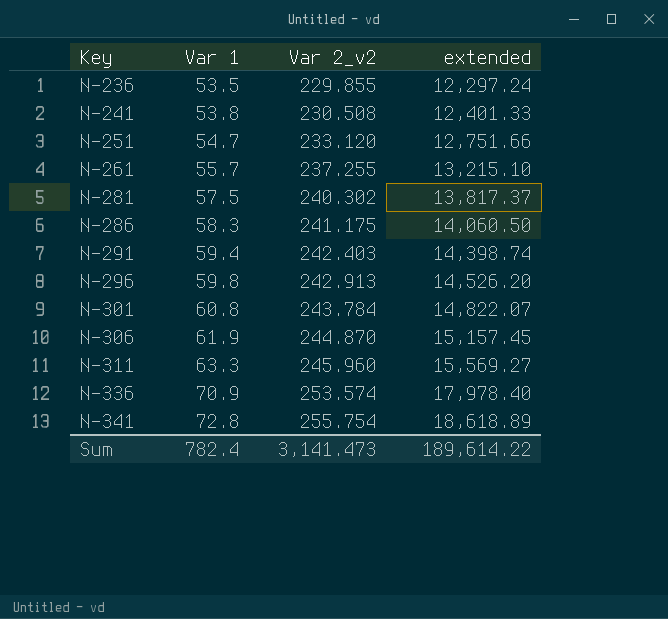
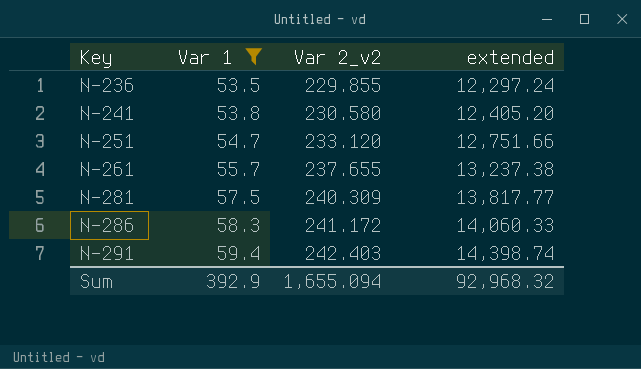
filter: none -> Var 1 <= 59.4
N-241 | Var 2_v2: 230.508 -> 230.580
N-241 | extended: 12,401.33 -> 12,405.20
N-261 | Var 2_v2: 237.255 -> 237.655
N-261 | extended: 13,215.10 -> 13,237.38
N-281 | Var 2_v2: 240.302 -> 240.309
N-281 | extended: 13,817.37 -> 13,817.77
N-286 | Var 2_v2: 241.175 -> 241.172
N-286 | extended: 14,060.50 -> 14,060.33
Sum | Var 1: 782.4 -> 392.9
Sum | Var 2_v2: 3,141.473 -> 1,655.094
Sum | extended: 189,614.22 -> 92,968.32

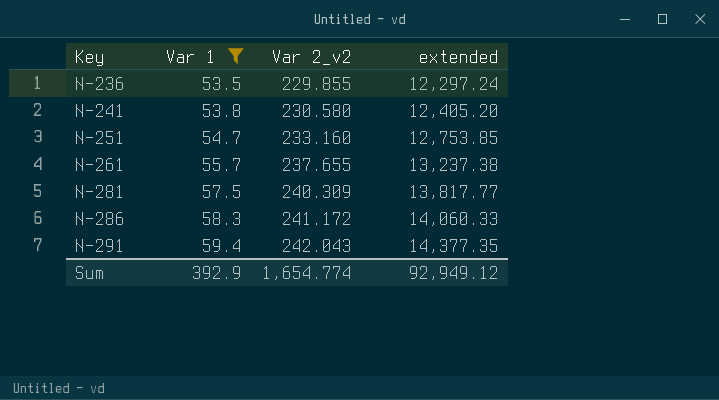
N-251 | Var 2_v2: 233.120 -> 233.160
N-251 | extended: 12,751.66 -> 12,753.85
N-291 | Var 2_v2: 242.403 -> 242.043
N-291 | extended: 14,398.74 -> 14,377.35
Sum | Var 2_v2: 1,655.094 -> 1,654.774
Sum | extended: 92,968.32 -> 92,949.12

